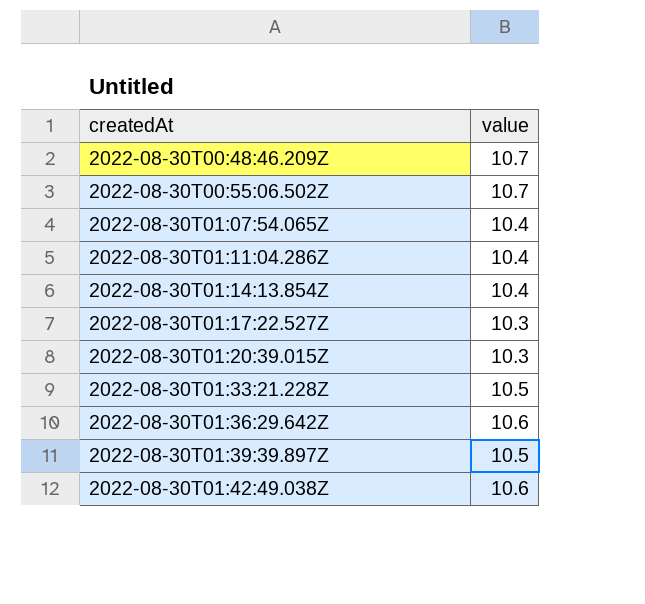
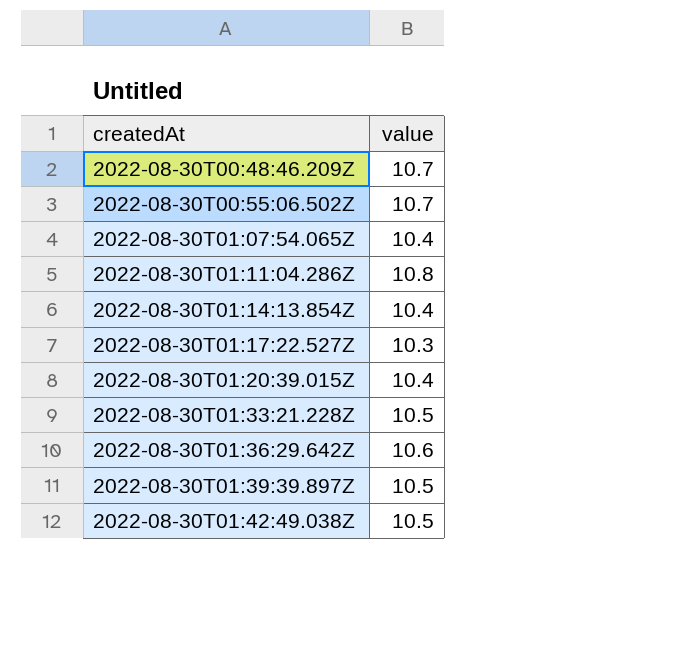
2022-08-30T01:11:04.286Z | value: 10.4 -> 10.8
2022-08-30T01:20:39.015Z | value: 10.3 -> 10.4
2022-08-30T01:42:49.038Z | value: 10.6 -> 10.5

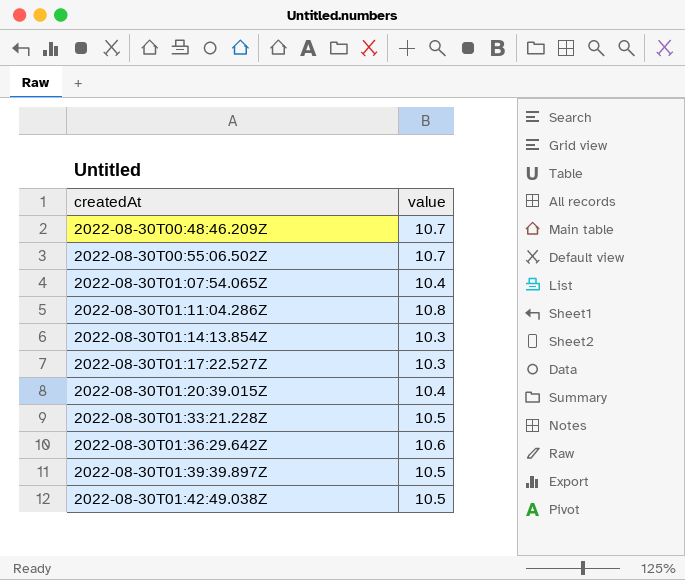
2022-08-30T01:14:13.854Z | value: 10.4 -> 10.3

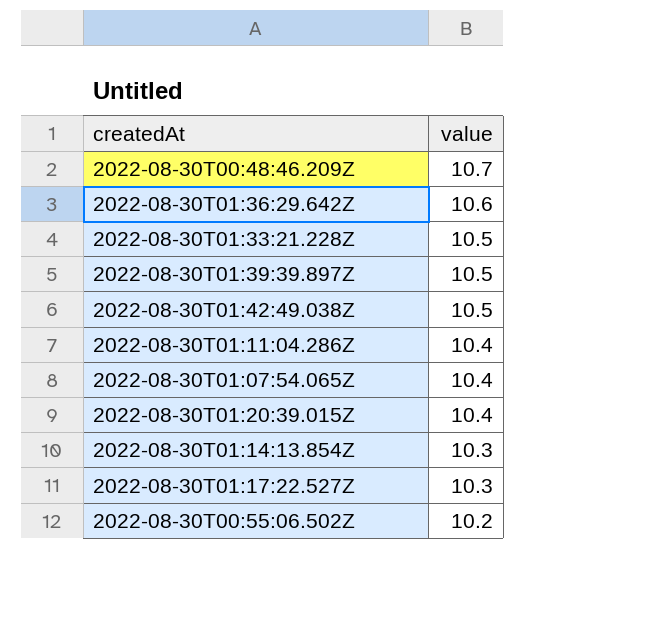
row order: createdAt ascending -> value descending
2022-08-30T01:11:04.286Z | value: 10.8 -> 10.4
2022-08-30T00:55:06.502Z | value: 10.7 -> 10.2

